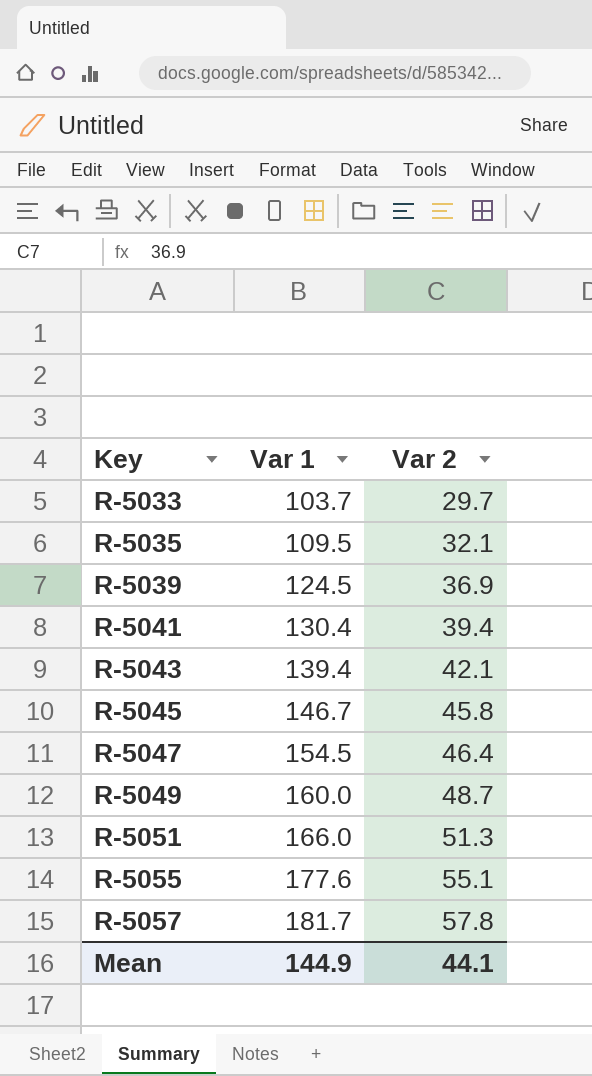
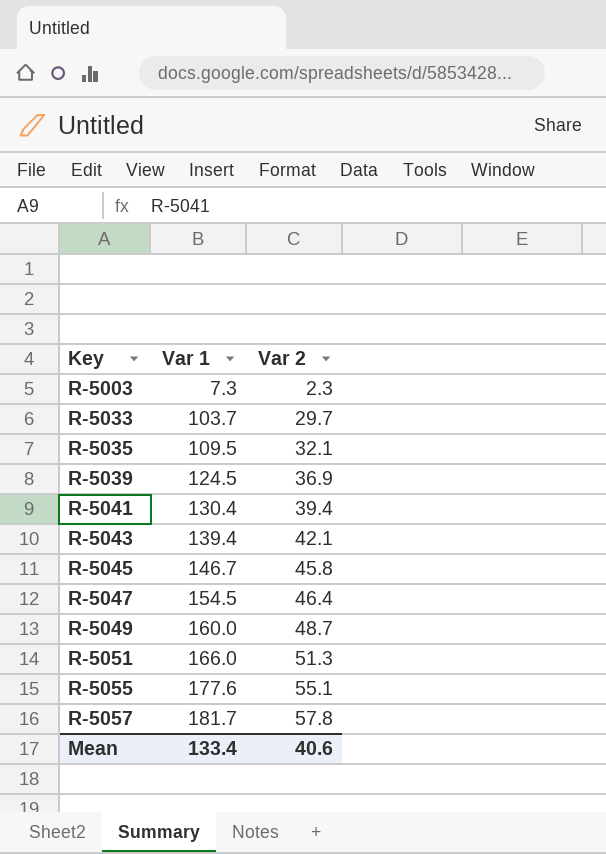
row R-5003: none -> 7.3 | 2.3
Mean | Var 1: 144.9 -> 133.4
Mean | Var 2: 44.1 -> 40.6

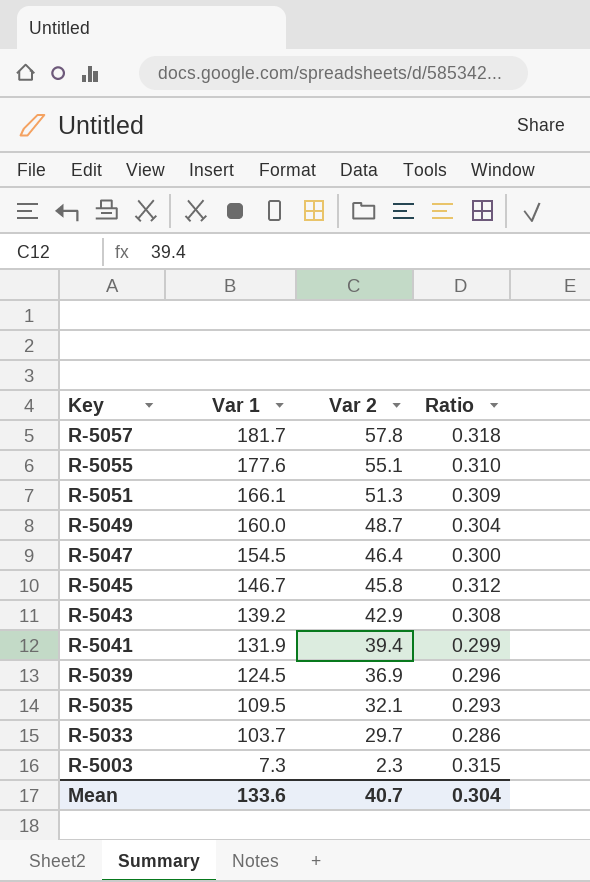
row order: Key ascending -> Key descending
column Ratio | formula: none -> [Var 2] / [Var 1]
R-5051 | Var 1: 166.0 -> 166.1
R-5043 | Var 1: 139.4 -> 139.2
R-5043 | Var 2: 42.1 -> 42.9
R-5041 | Var 1: 130.4 -> 131.9
Mean | Var 1: 133.4 -> 133.6
Mean | Var 2: 40.6 -> 40.7

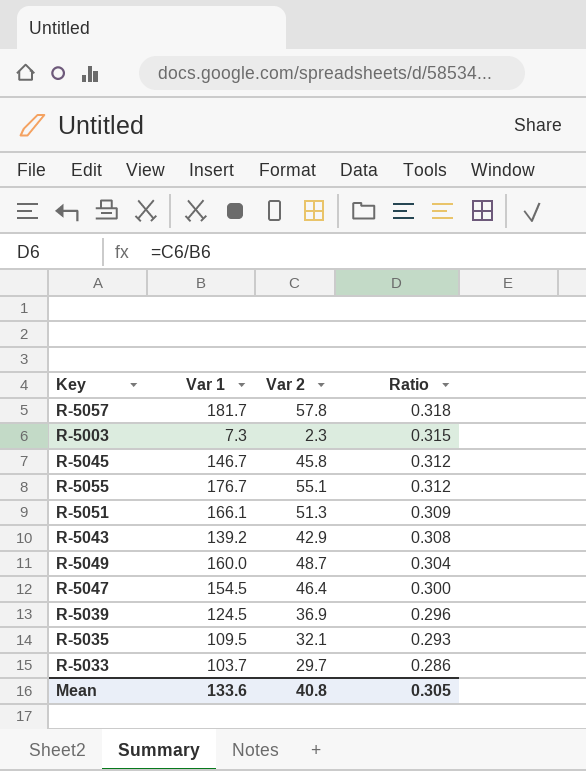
row order: Key descending -> Ratio descending
row R-5041: 131.9 | 39.4 | 0.299 -> none
R-5055 | Var 1: 177.6 -> 176.7
R-5055 | Ratio: 0.310 -> 0.312
Mean | Var 2: 40.7 -> 40.8
Mean | Ratio: 0.304 -> 0.305

